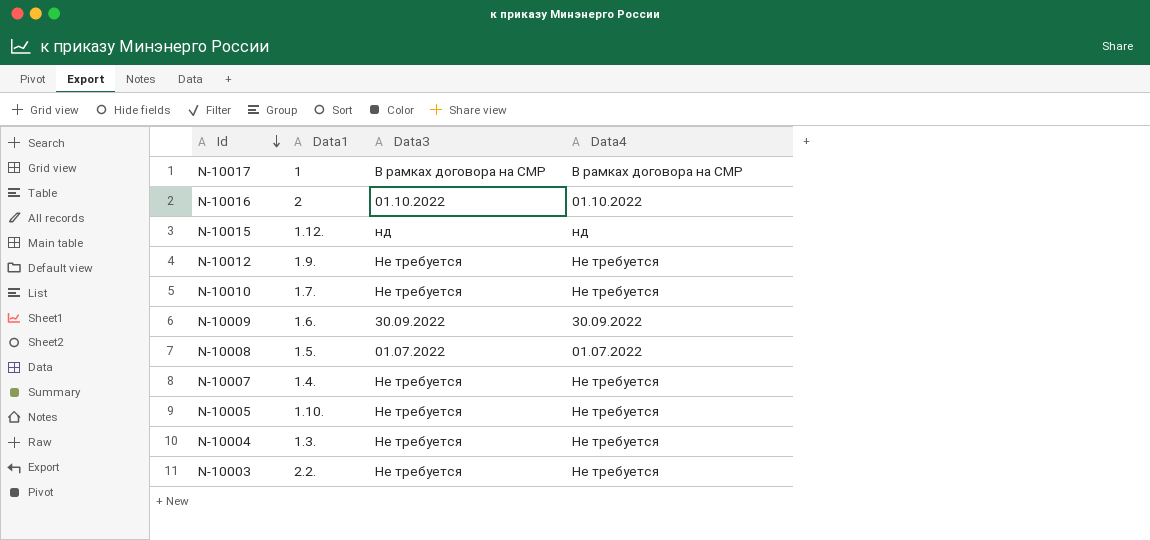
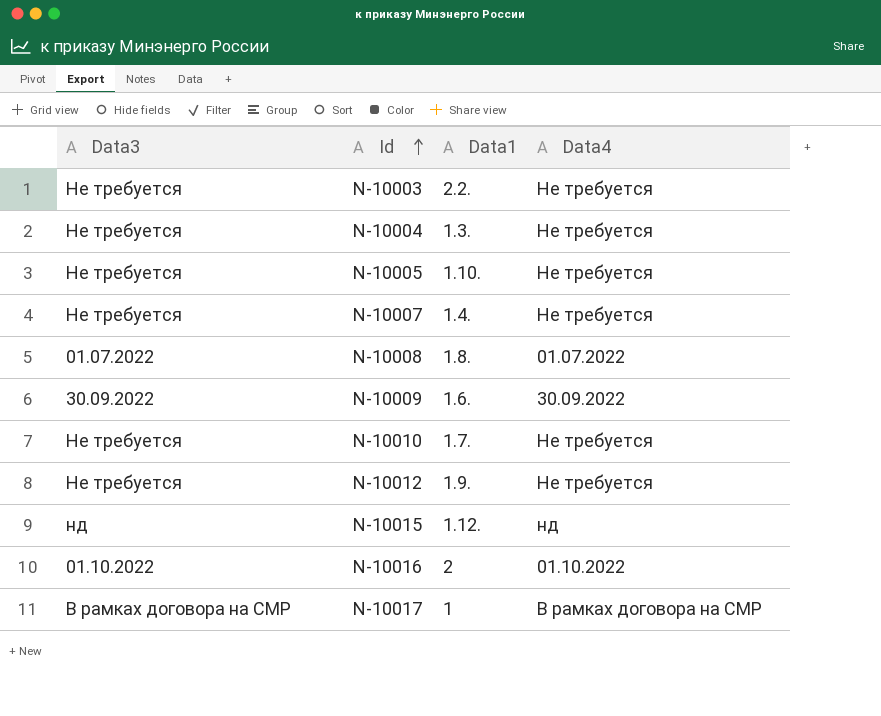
row order: Id descending -> Id ascending
column Data3 | position: 3 -> 1
N-10008 | Data1: 1.5. -> 1.8.

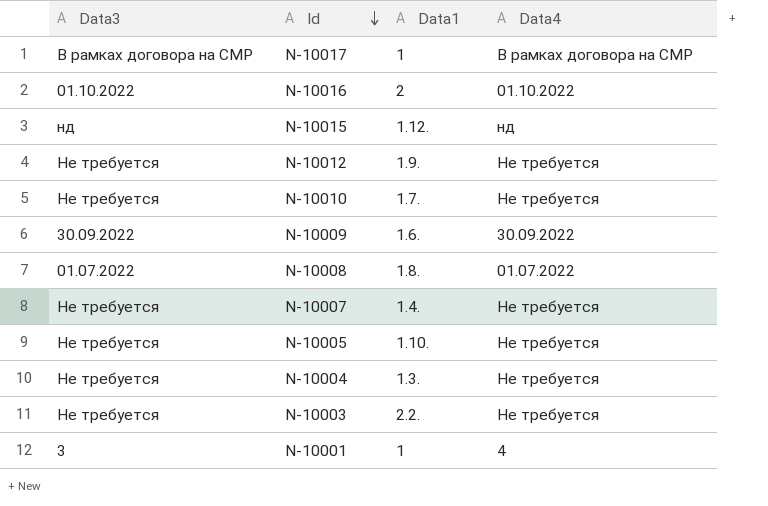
row order: Id ascending -> Id descending
row N-10001: none -> 3 | 1 | 4

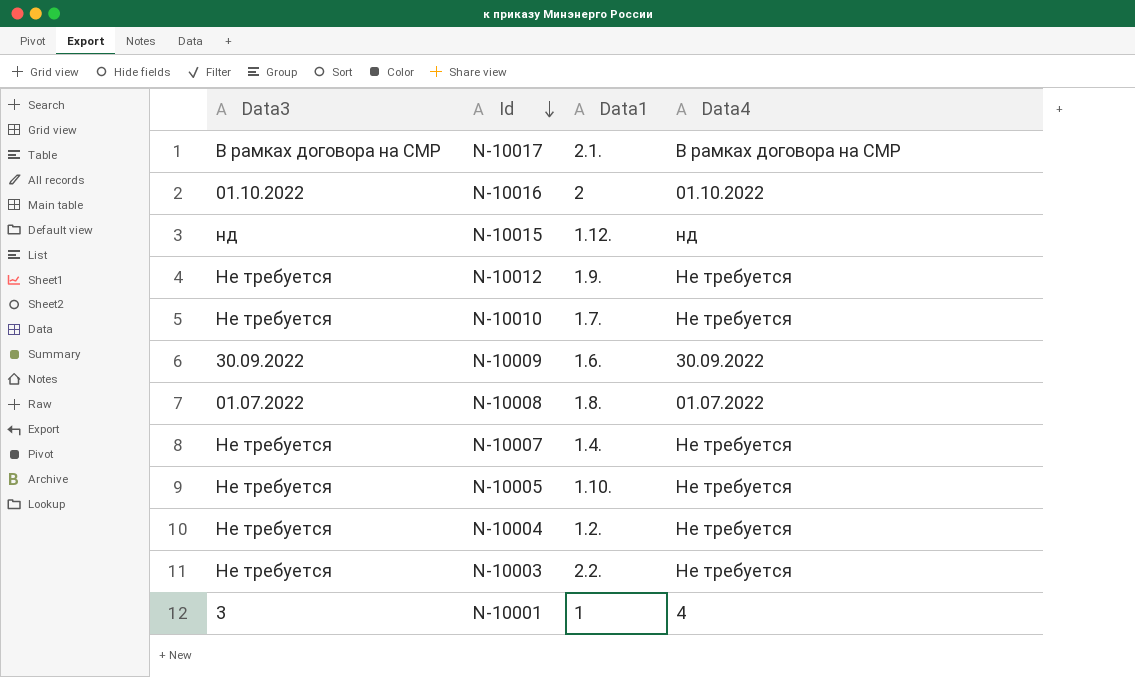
N-10017 | Data1: 1 -> 2.1.
N-10004 | Data1: 1.3. -> 1.2.

